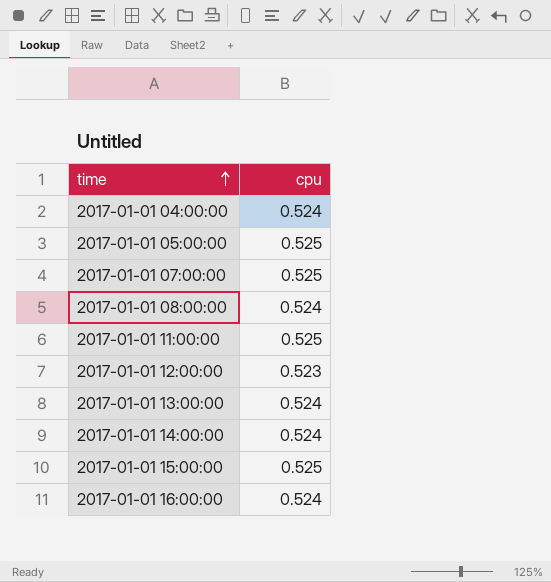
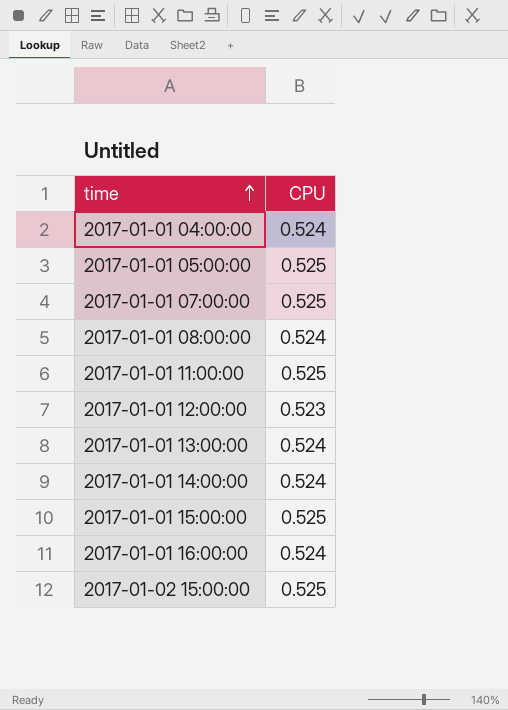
column name: cpu -> CPU
row 2017-01-02 15:00:00: none -> 0.525

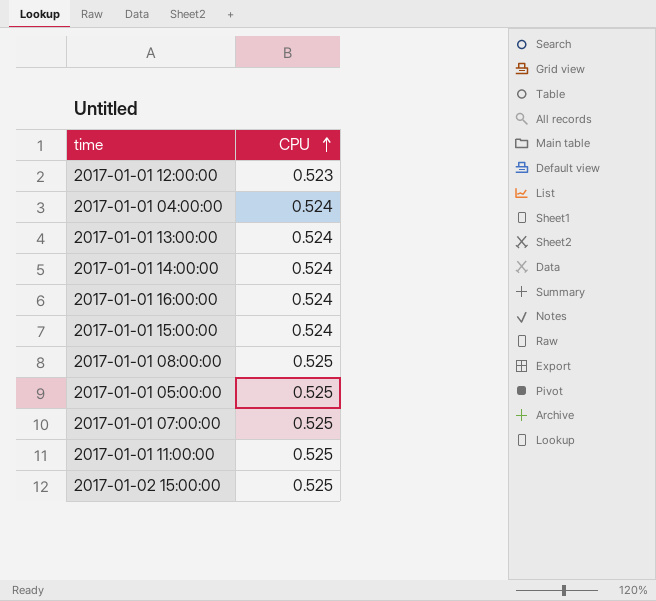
row order: time ascending -> CPU ascending
2017-01-01 15:00:00 | CPU: 0.525 -> 0.524
2017-01-01 08:00:00 | CPU: 0.524 -> 0.525

